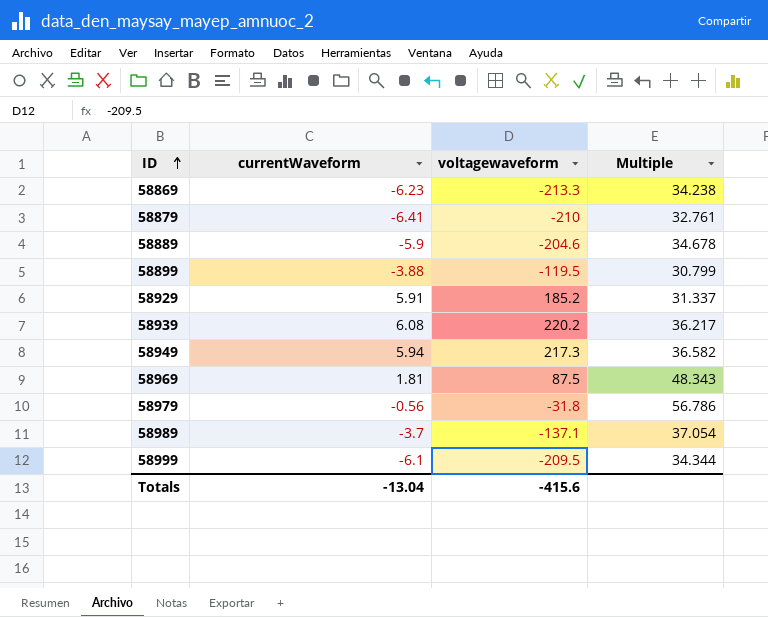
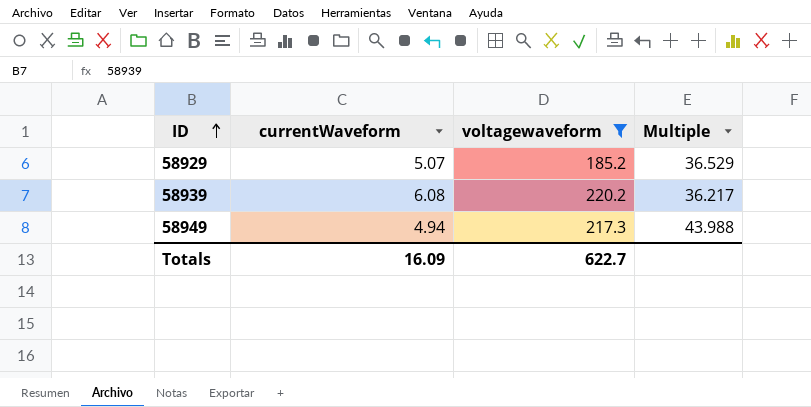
filter: none -> voltagewaveform >= 185.2
58929 | currentWaveform: 5.91 -> 5.07
58929 | Multiple: 31.337 -> 36.529
58949 | currentWaveform: 5.94 -> 4.94
58949 | Multiple: 36.582 -> 43.988
Totals | currentWaveform: -13.04 -> 16.09
Totals | voltagewaveform: -415.6 -> 622.7

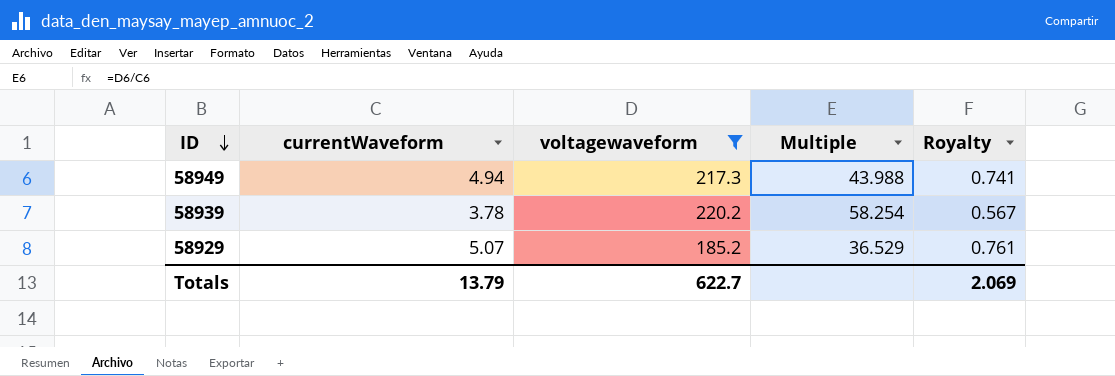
row order: ID ascending -> ID descending
column Royalty | formula: none -> [currentWaveform] * 0.15
58939 | currentWaveform: 6.08 -> 3.78
58939 | Multiple: 36.217 -> 58.254
Totals | currentWaveform: 16.09 -> 13.79

